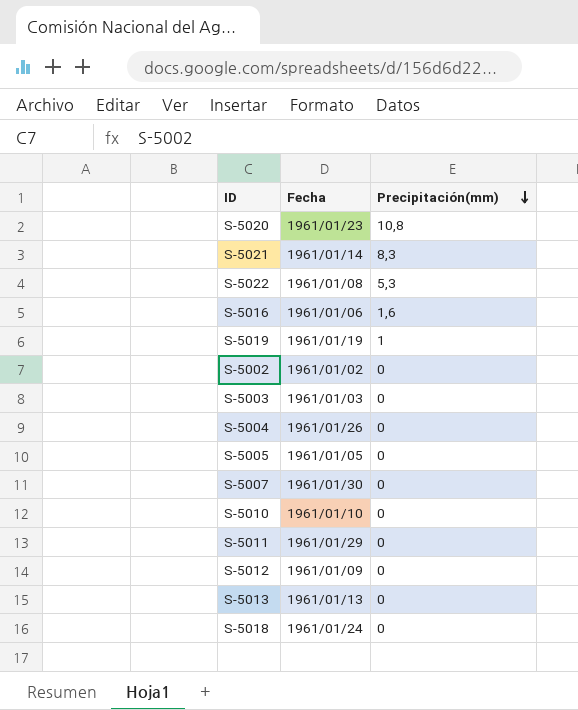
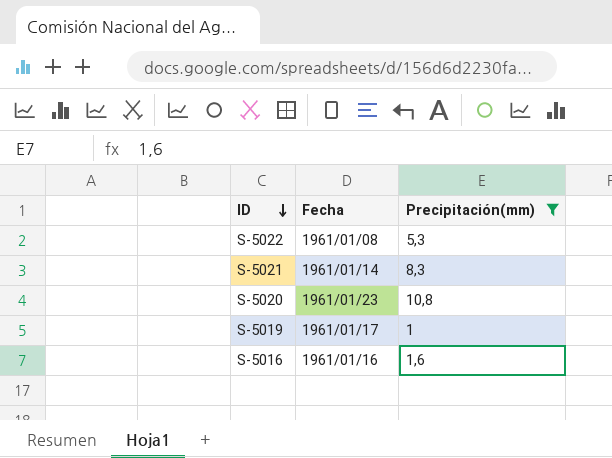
filter: none -> Precipitación(mm) != 0
row order: Precipitación(mm) descending -> ID descending
S-5019 | Fecha: 1961/01/19 -> 1961/01/17
S-5016 | Fecha: 1961/01/06 -> 1961/01/16

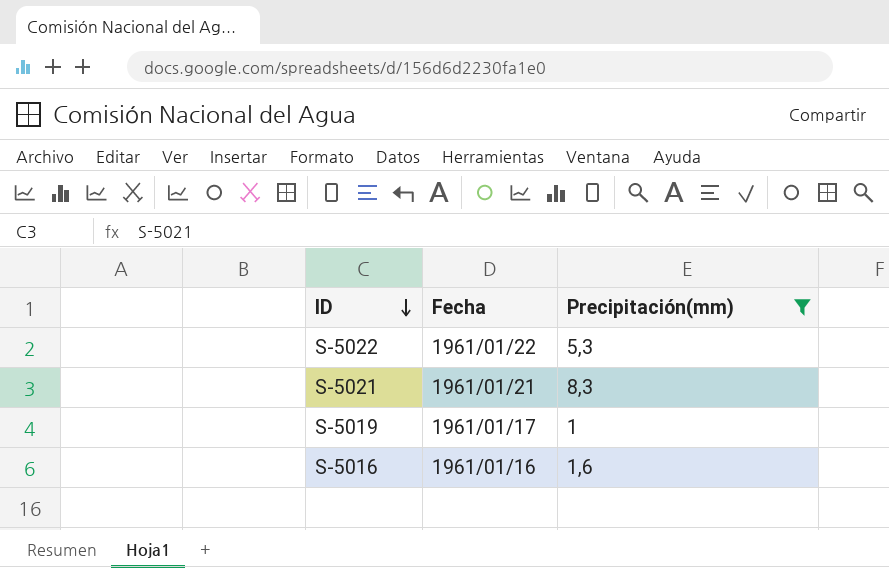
row S-5020: 1961/01/23 | 10,8 -> none
S-5022 | Fecha: 1961/01/08 -> 1961/01/22
S-5021 | Fecha: 1961/01/14 -> 1961/01/21

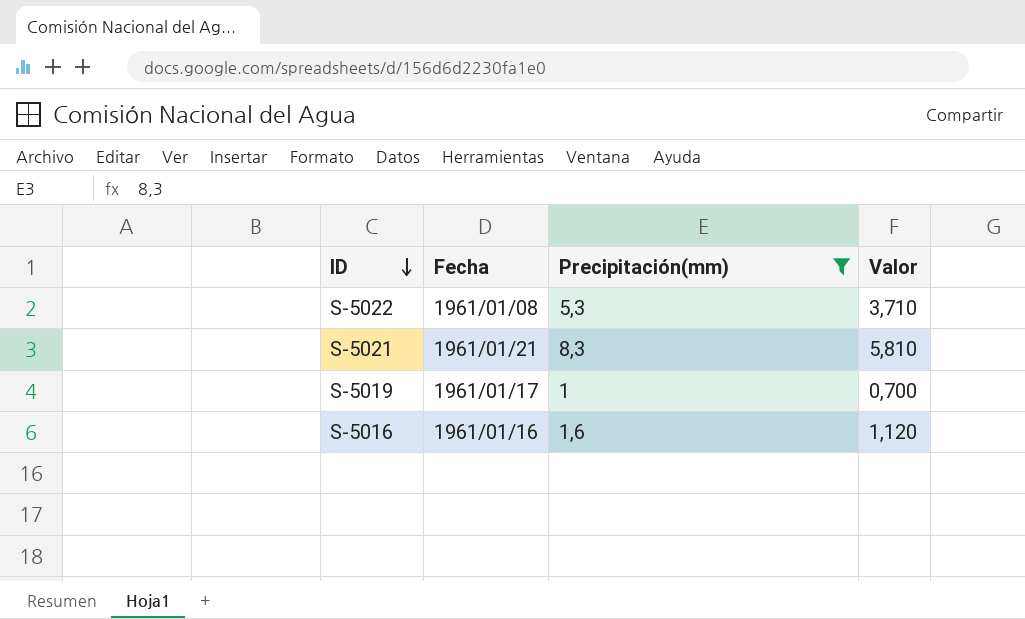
column Valor | formula: none -> [Precipitación(mm)] * 0,7
S-5022 | Fecha: 1961/01/22 -> 1961/01/08

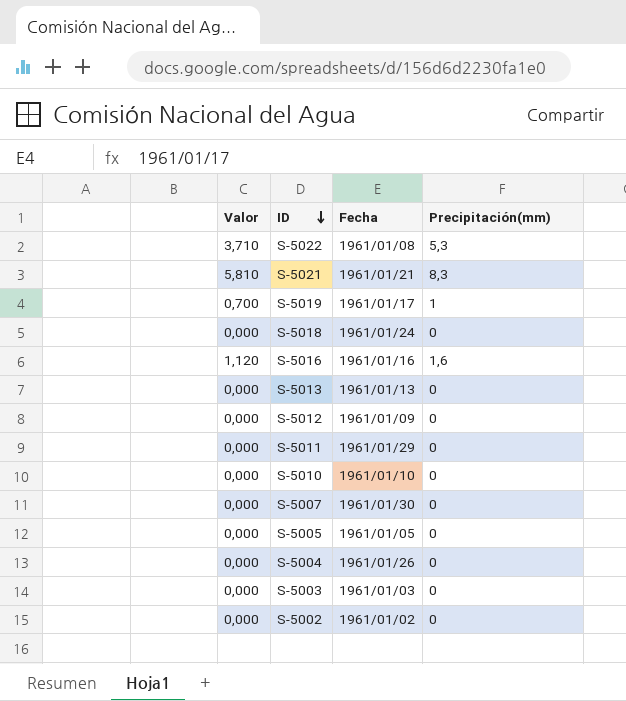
filter: Precipitación(mm) != 0 -> none
column Valor | position: 4 -> 1

